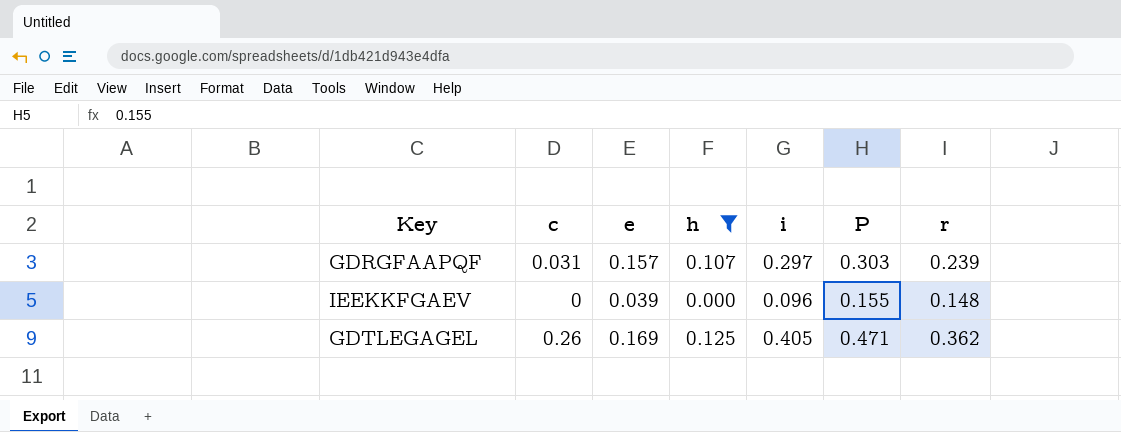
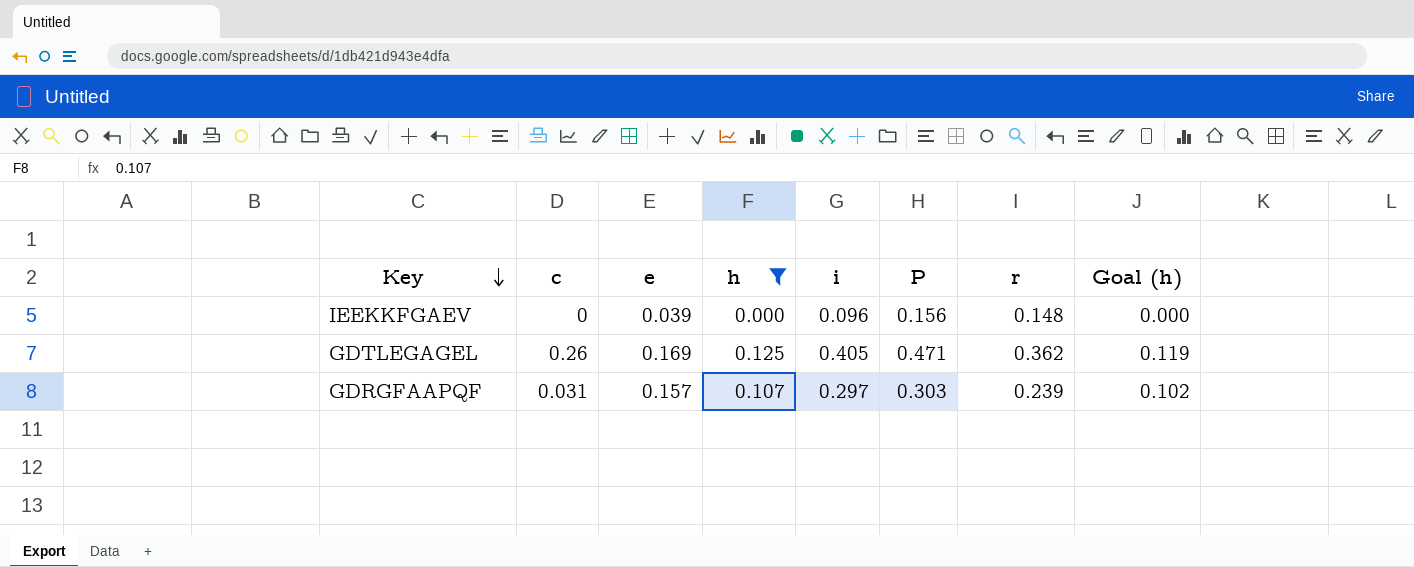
row order: none -> Key descending
column Goal (h) | formula: none -> [h] * 0.95
IEEKKFGAEV | P: 0.155 -> 0.156

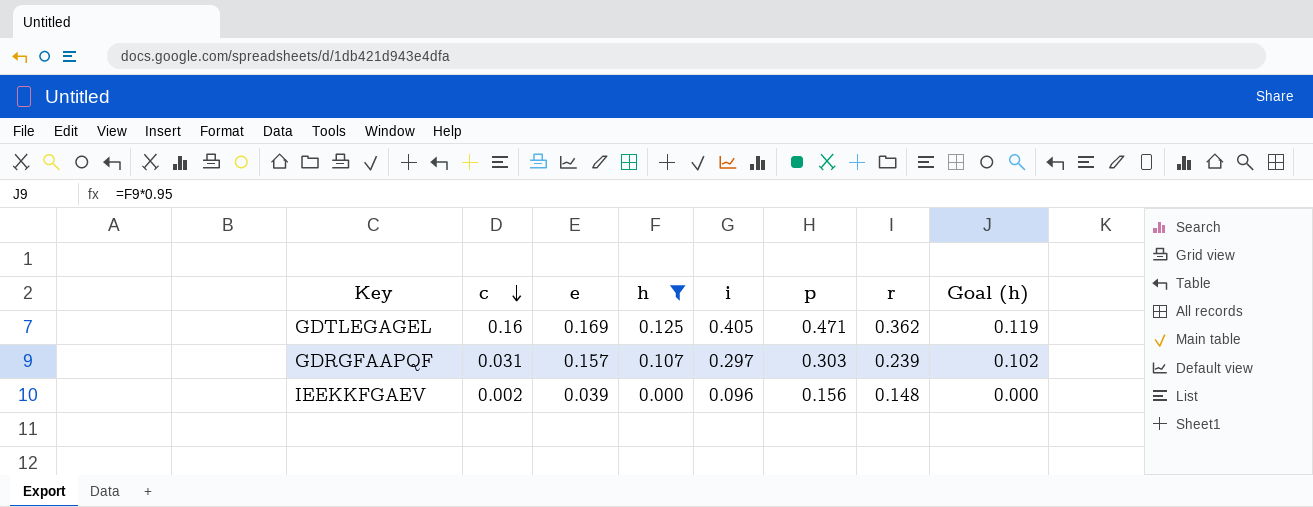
row order: Key descending -> c descending
column name: P -> p
GDTLEGAGEL | c: 0.26 -> 0.16
IEEKKFGAEV | c: 0 -> 0.002

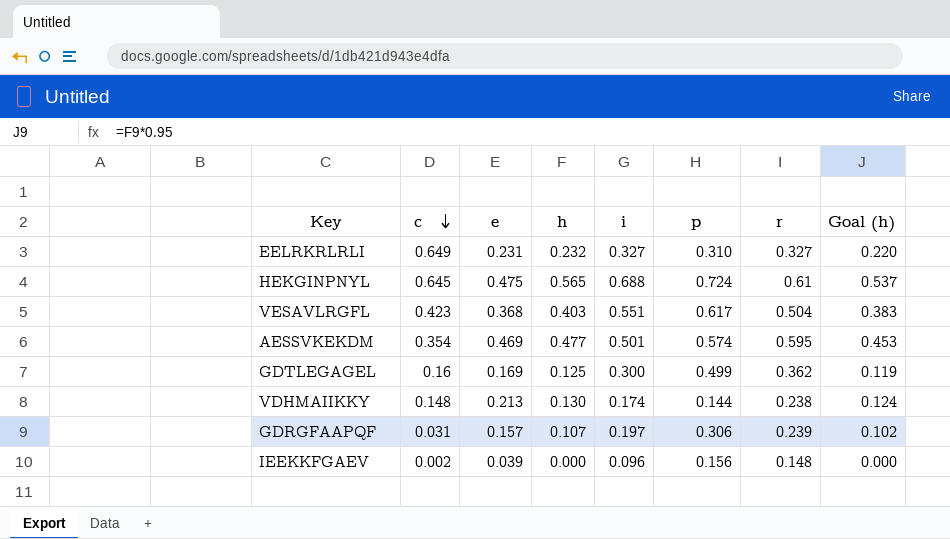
filter: h <= 0.125 -> none
GDTLEGAGEL | i: 0.405 -> 0.300
GDTLEGAGEL | p: 0.471 -> 0.499
GDRGFAAPQF | i: 0.297 -> 0.197
GDRGFAAPQF | p: 0.303 -> 0.306

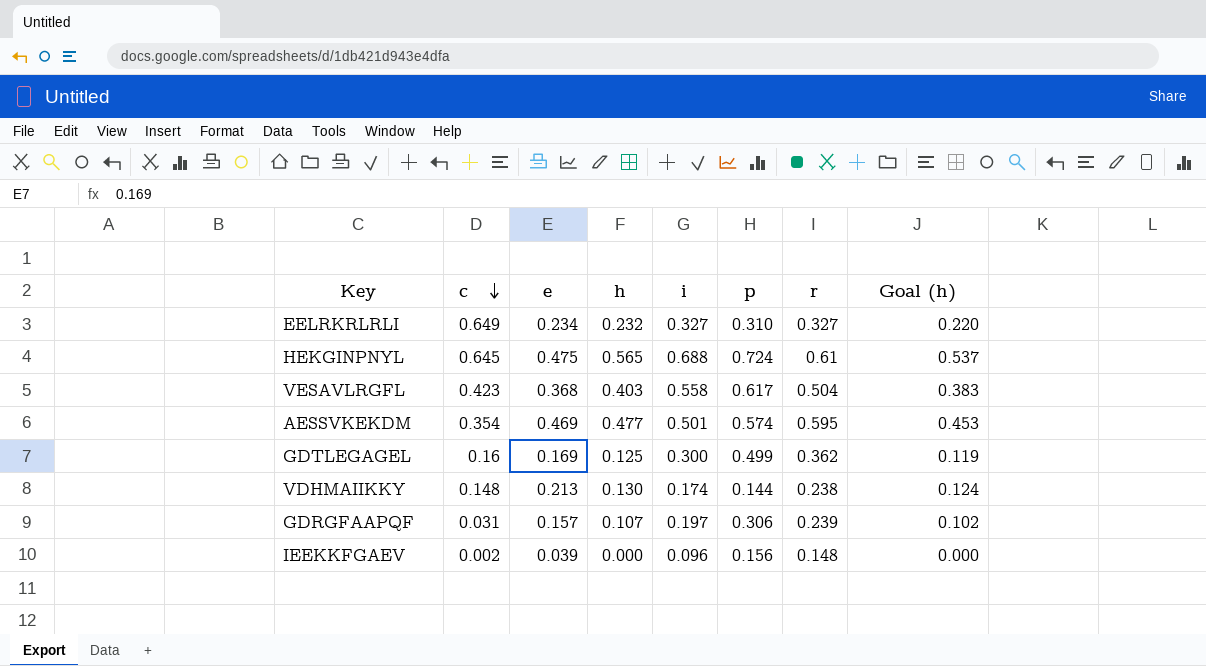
EELRKRLRLI | e: 0.231 -> 0.234
VESAVLRGFL | i: 0.551 -> 0.558

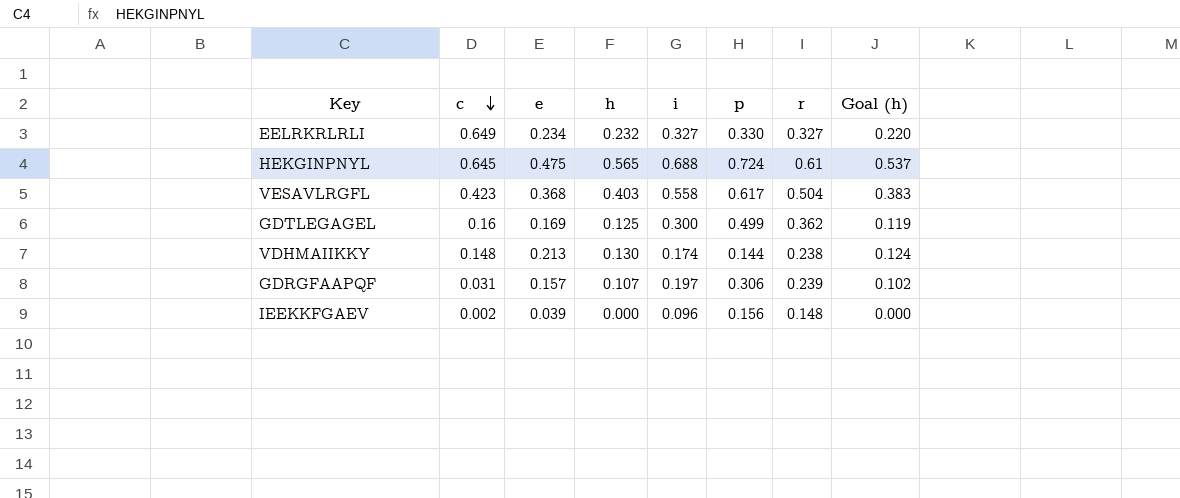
row AESSVKEKDM: 0.354 | 0.469 | 0.477 | 0.501 | 0.574 | 0.595 | 0.453 -> none
EELRKRLRLI | p: 0.310 -> 0.330

